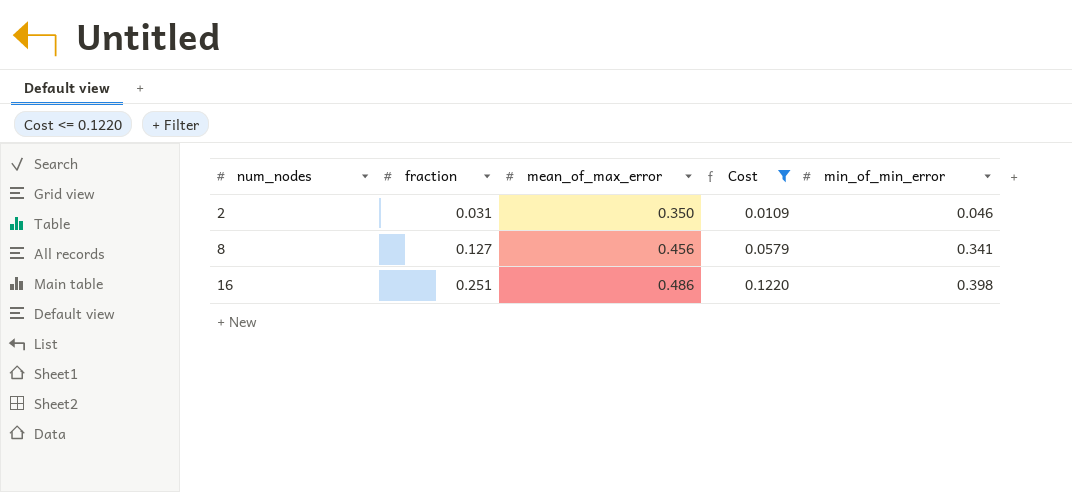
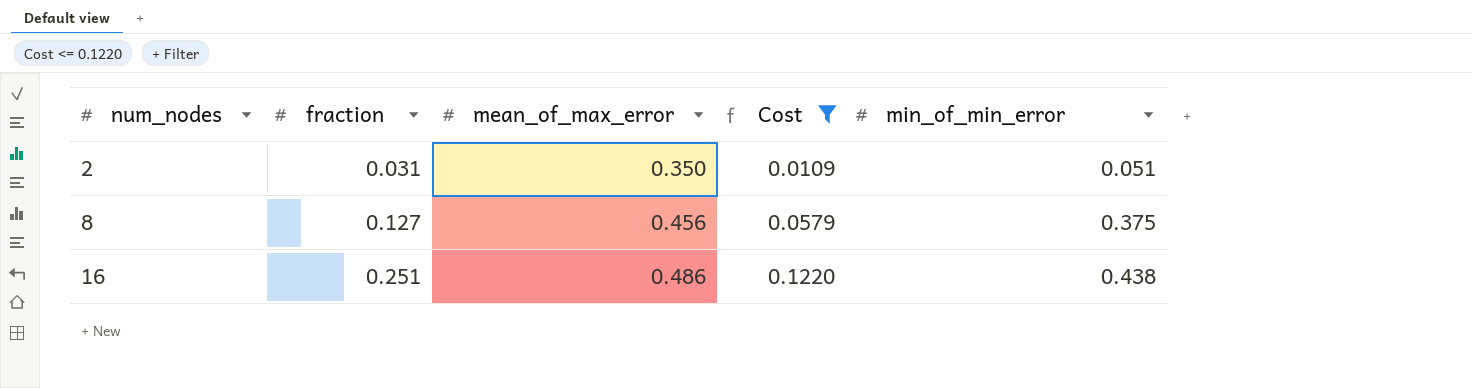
2 | min_of_min_error: 0.046 -> 0.051
8 | min_of_min_error: 0.341 -> 0.375
16 | min_of_min_error: 0.398 -> 0.438

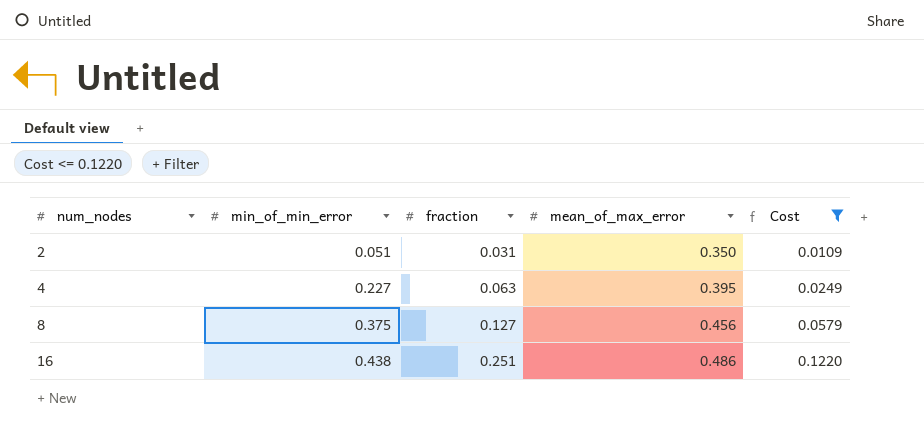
column min_of_min_error | position: 5 -> 2
row 4: none -> 0.227 | 0.063 | 0.395 | 0.0249

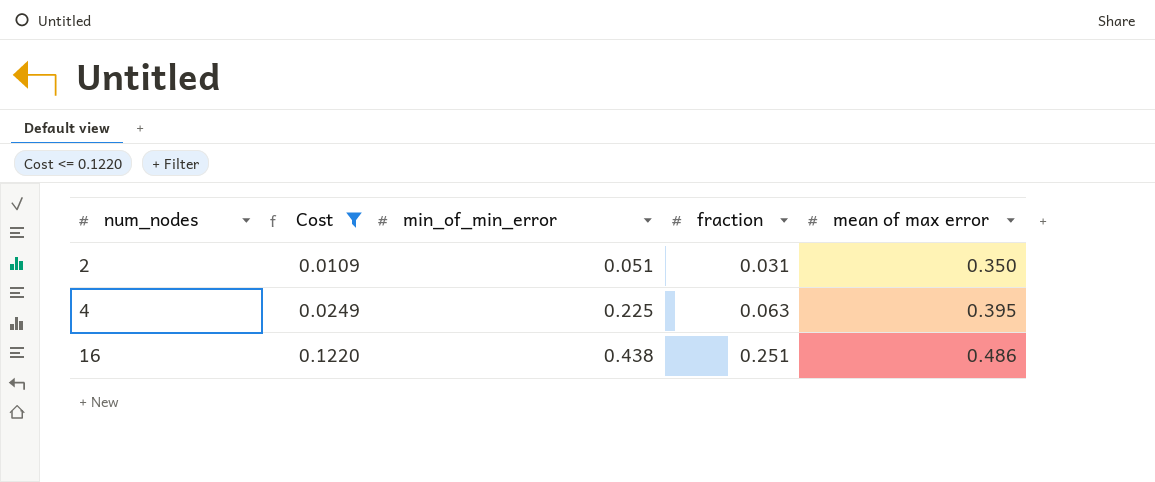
column Cost | position: 5 -> 2
column name: mean_of_max_error -> mean of max error
row 8: 0.375 | 0.127 | 0.456 | 0.0579 -> none
4 | min_of_min_error: 0.227 -> 0.225

